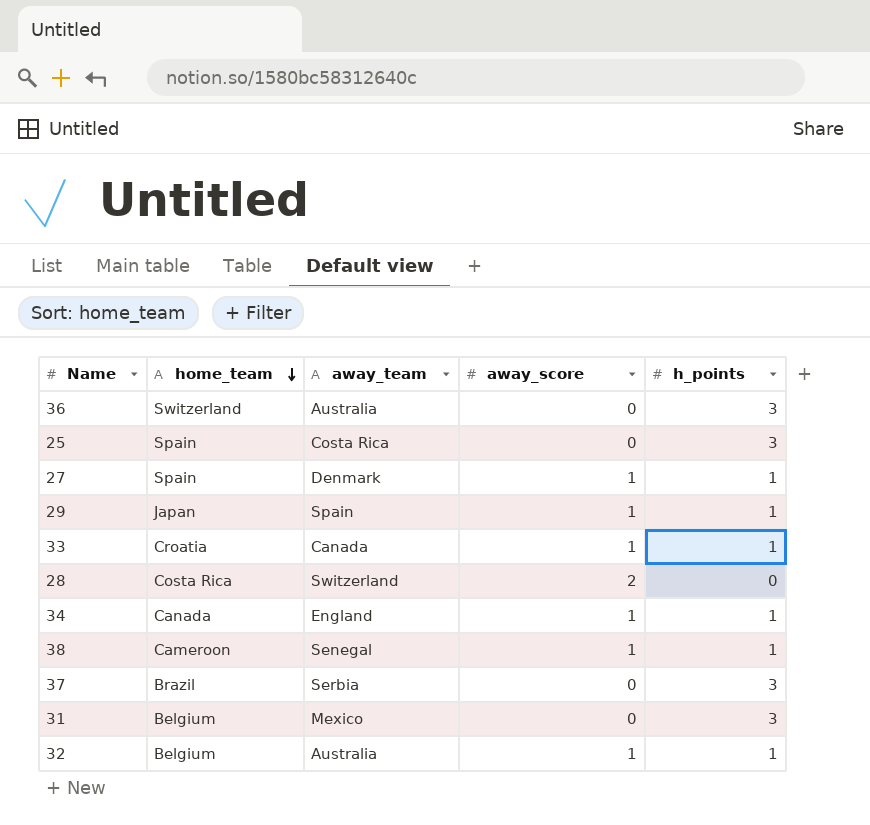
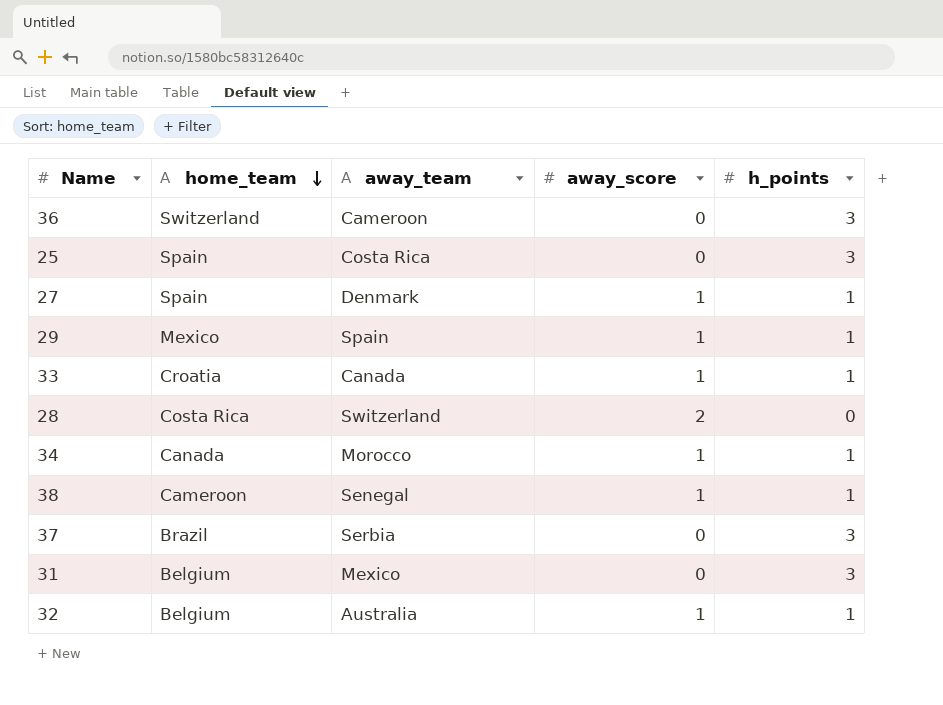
36 | away_team: Australia -> Cameroon
29 | home_team: Japan -> Mexico
34 | away_team: England -> Morocco

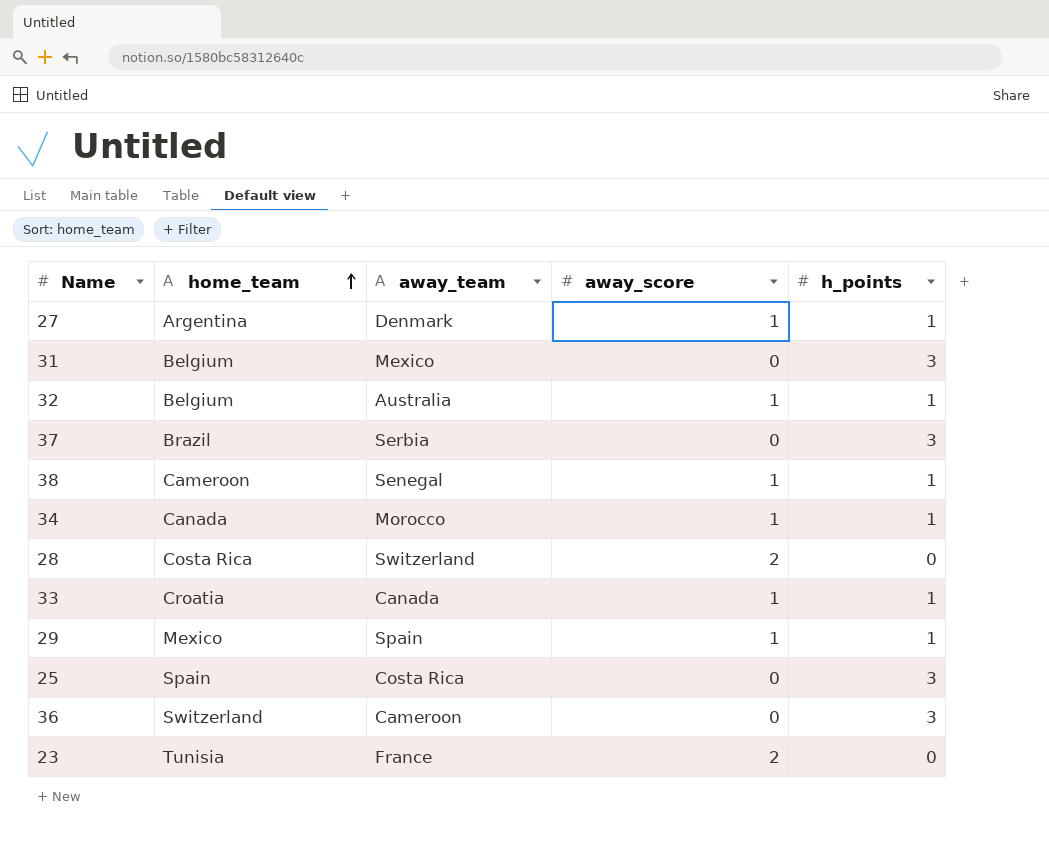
row order: home_team descending -> home_team ascending
27 | home_team: Spain -> Argentina
row 23: none -> Tunisia | France | 2 | 0

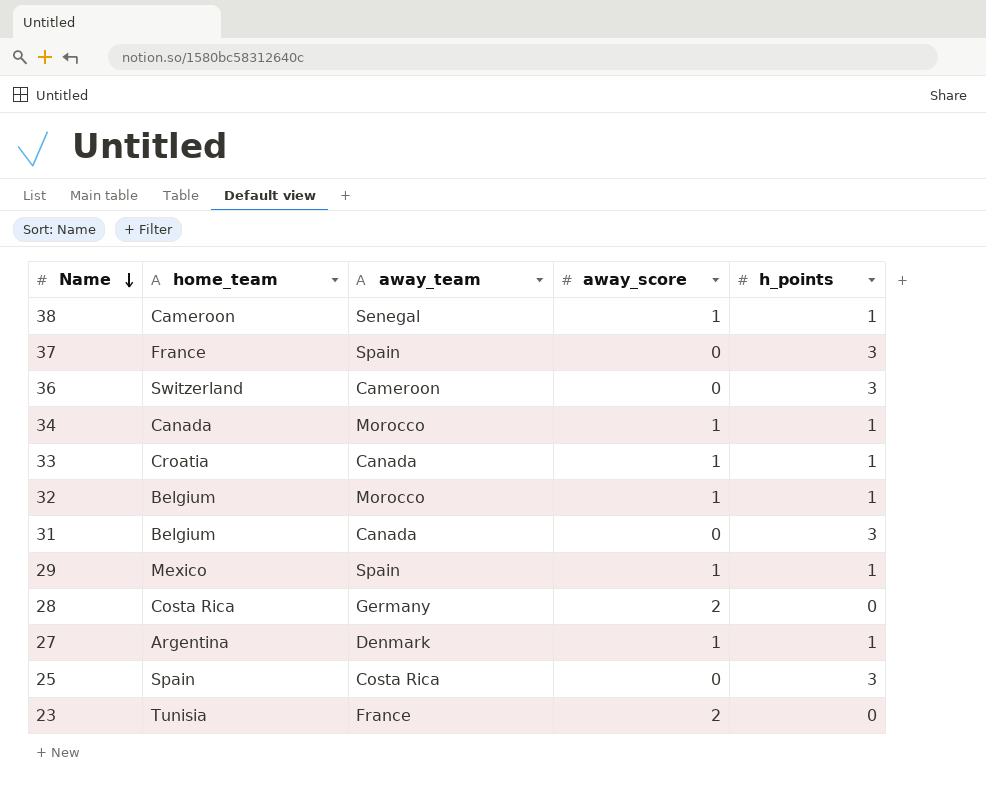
row order: home_team ascending -> Name descending
37 | home_team: Brazil -> France
37 | away_team: Serbia -> Spain
32 | away_team: Australia -> Morocco
31 | away_team: Mexico -> Canada
28 | away_team: Switzerland -> Germany

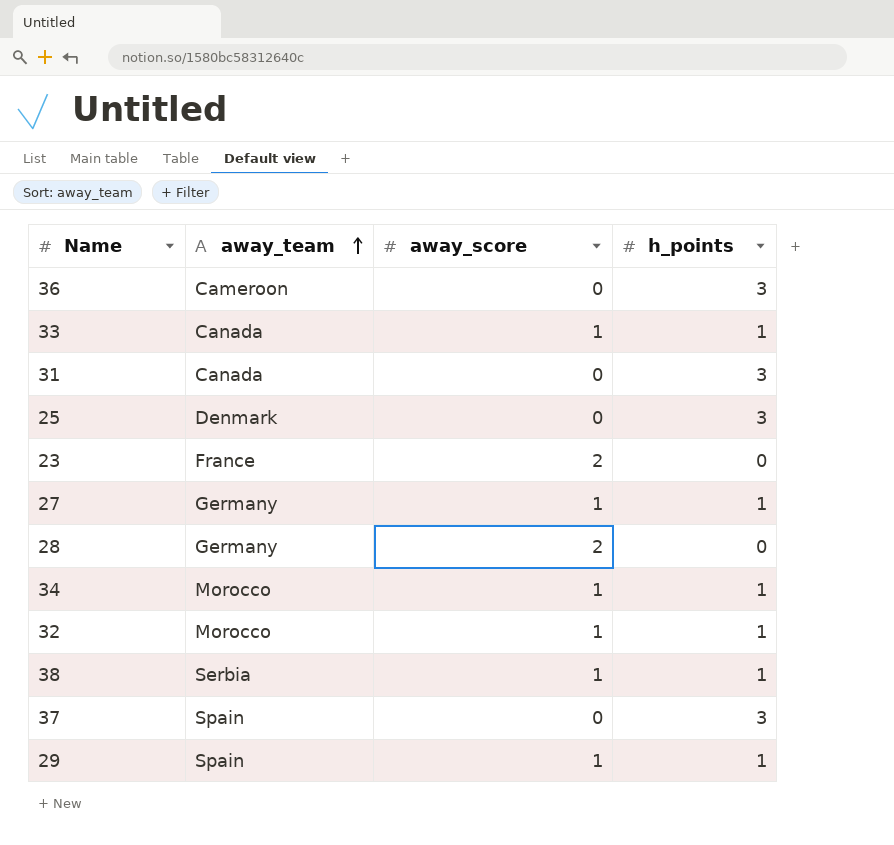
row order: Name descending -> away_team ascending
column home_team | position: 2 -> none
25 | away_team: Costa Rica -> Denmark
27 | away_team: Denmark -> Germany
38 | away_team: Senegal -> Serbia

